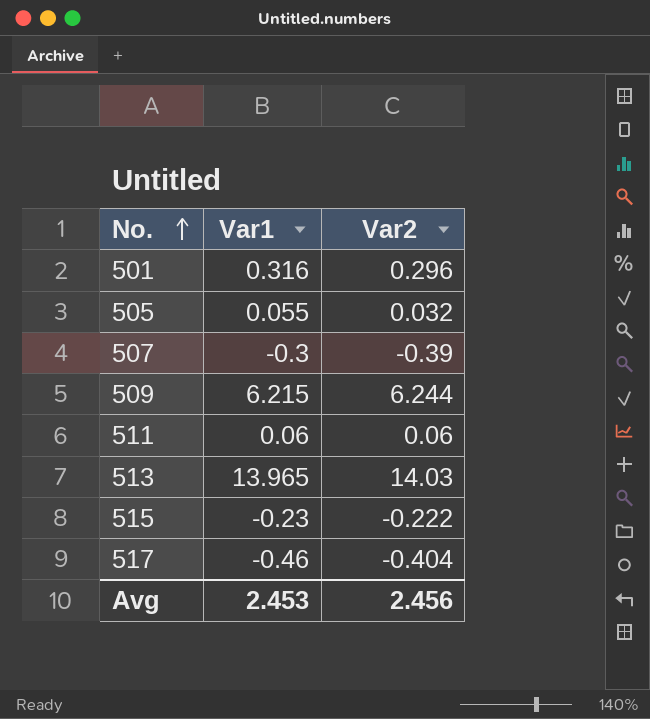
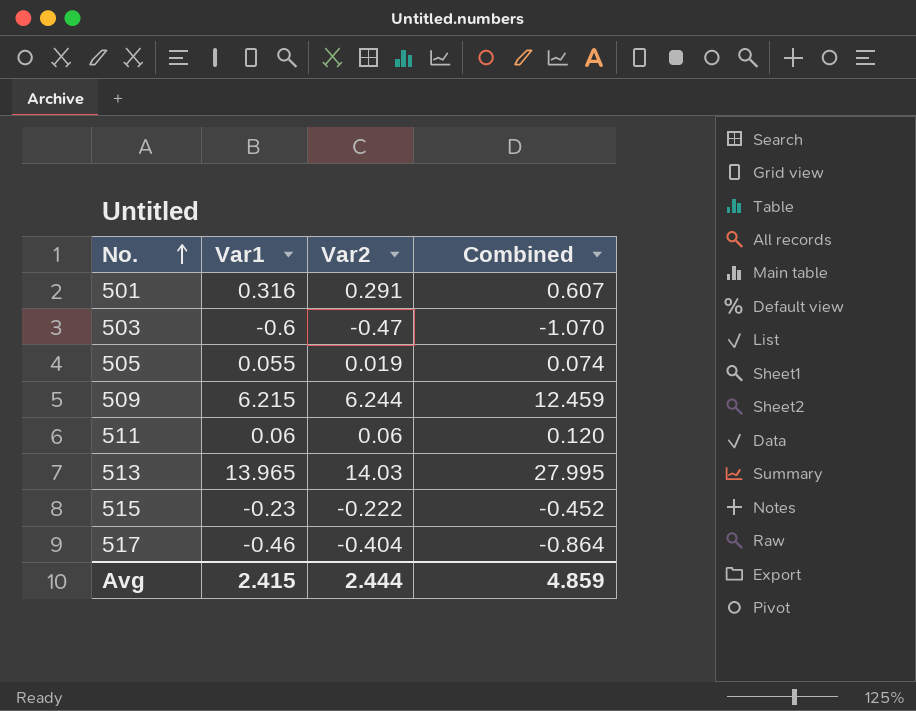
column Combined | formula: none -> [Var1] + [Var2]
row 507: -0.3 | -0.39 -> none
501 | Var2: 0.296 -> 0.291
row 503: none -> -0.6 | -0.47 | -1.070
505 | Var2: 0.032 -> 0.019
Avg | Var1: 2.453 -> 2.415
Avg | Var2: 2.456 -> 2.444

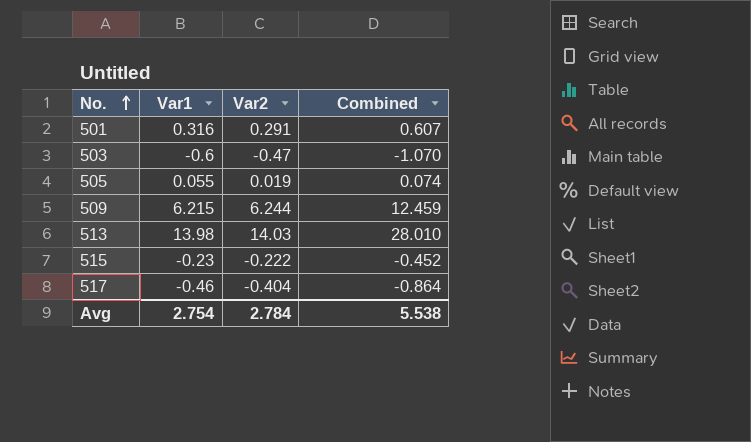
row 511: 0.06 | 0.06 | 0.120 -> none
513 | Var1: 13.965 -> 13.98
513 | Combined: 27.995 -> 28.010
Avg | Var1: 2.415 -> 2.754
Avg | Var2: 2.444 -> 2.784
Avg | Combined: 4.859 -> 5.538

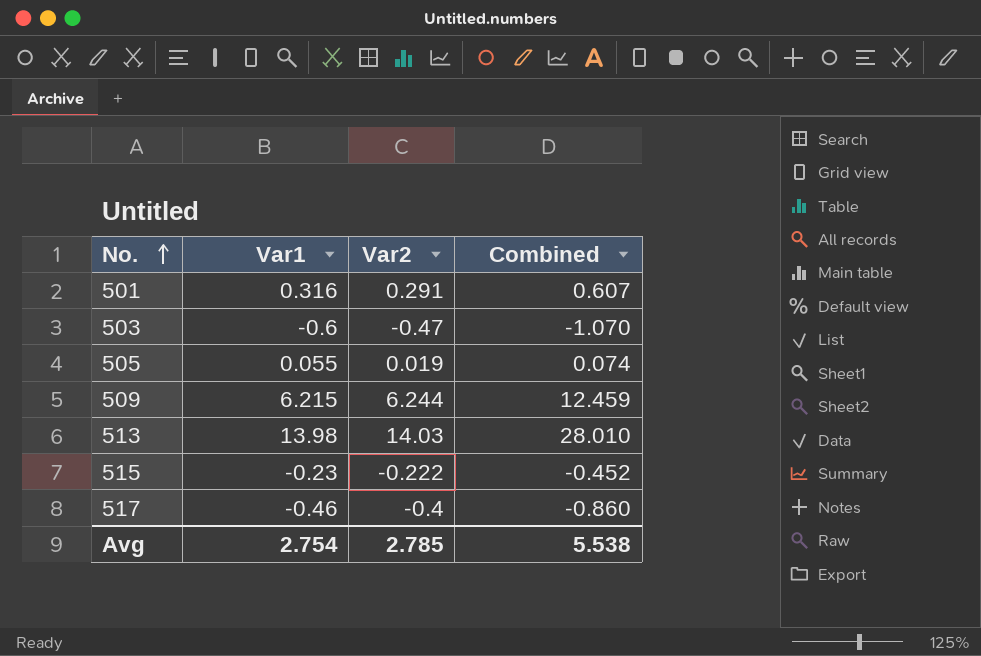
517 | Var2: -0.404 -> -0.4
517 | Combined: -0.864 -> -0.860
Avg | Var2: 2.784 -> 2.785

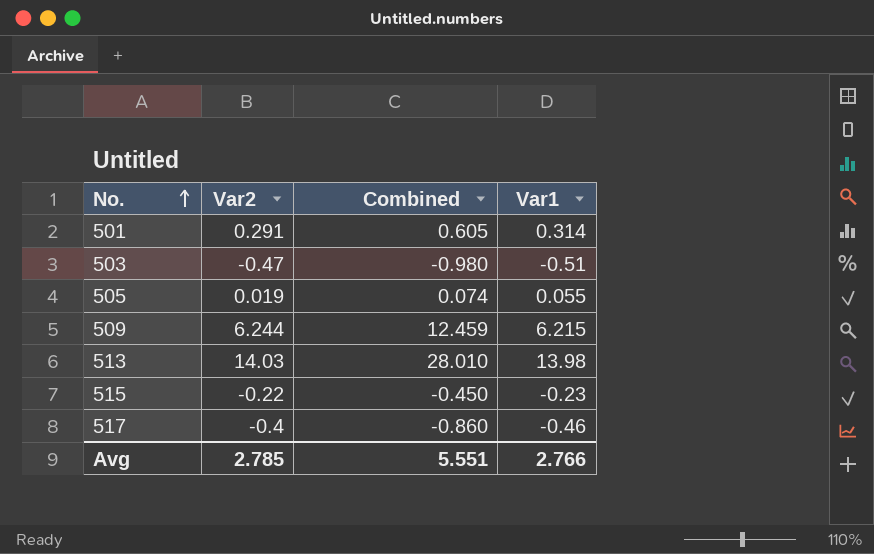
column Var1 | position: 2 -> 4
501 | Combined: 0.607 -> 0.605
501 | Var1: 0.316 -> 0.314
503 | Combined: -1.070 -> -0.980
503 | Var1: -0.6 -> -0.51
515 | Var2: -0.222 -> -0.22
515 | Combined: -0.452 -> -0.450
Avg | Combined: 5.538 -> 5.551
Avg | Var1: 2.754 -> 2.766

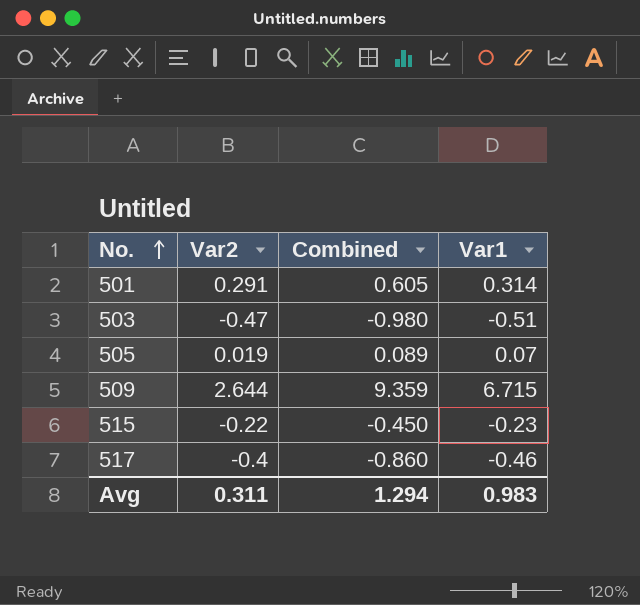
row 513: 14.03 | 28.010 | 13.98 -> none
505 | Combined: 0.074 -> 0.089
505 | Var1: 0.055 -> 0.07
509 | Var2: 6.244 -> 2.644
509 | Combined: 12.459 -> 9.359
509 | Var1: 6.215 -> 6.715
Avg | Var2: 2.785 -> 0.311
Avg | Combined: 5.551 -> 1.294
Avg | Var1: 2.766 -> 0.983

